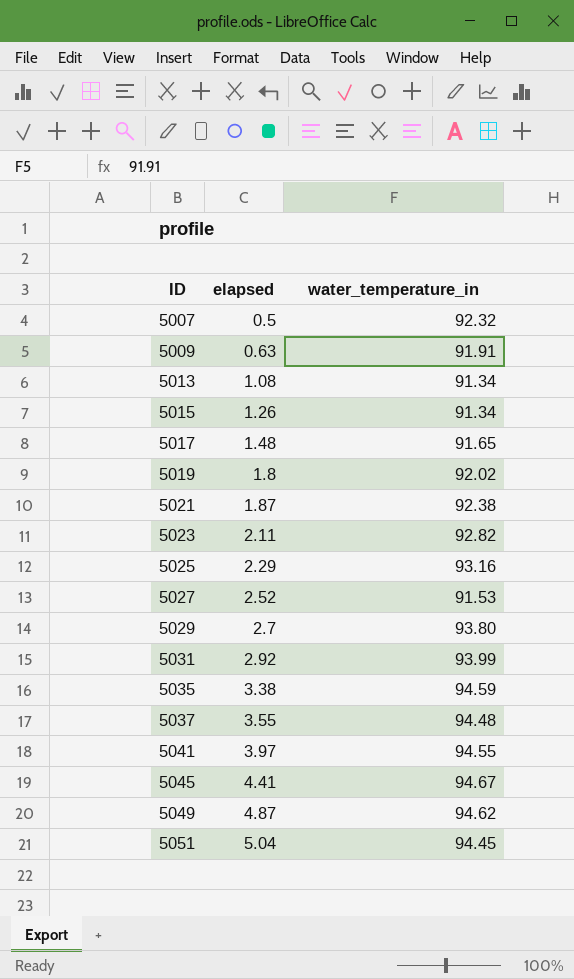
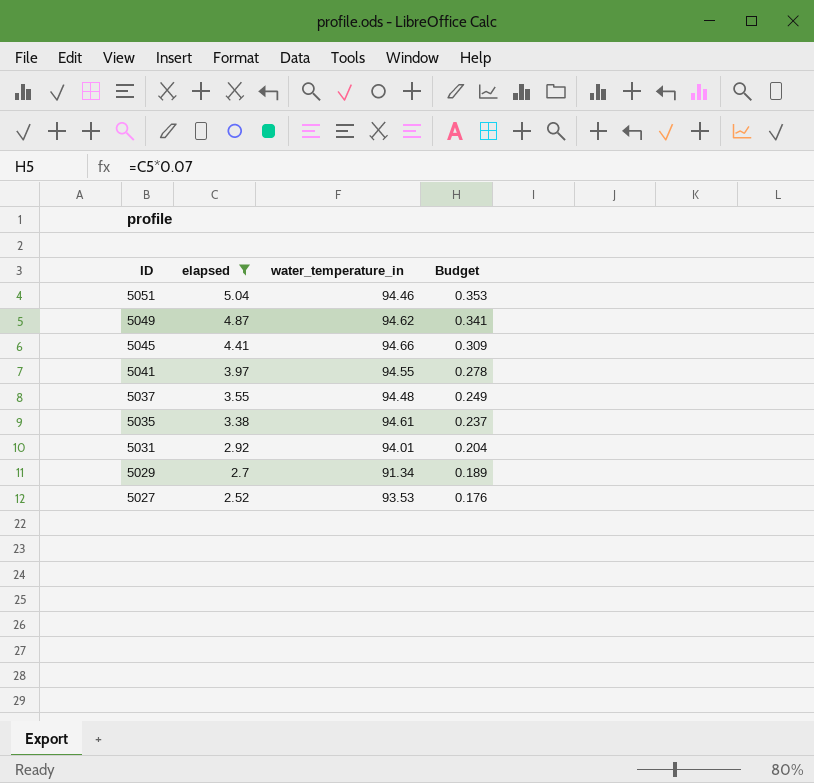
filter: none -> elapsed >= 2.52
row order: ID ascending -> ID descending
column Budget | formula: none -> [elapsed] * 0.07
5051 | water_temperature_in: 94.45 -> 94.46
5045 | water_temperature_in: 94.67 -> 94.66
5035 | water_temperature_in: 94.59 -> 94.61
5031 | water_temperature_in: 93.99 -> 94.01
5029 | water_temperature_in: 93.80 -> 91.34
5027 | water_temperature_in: 91.53 -> 93.53

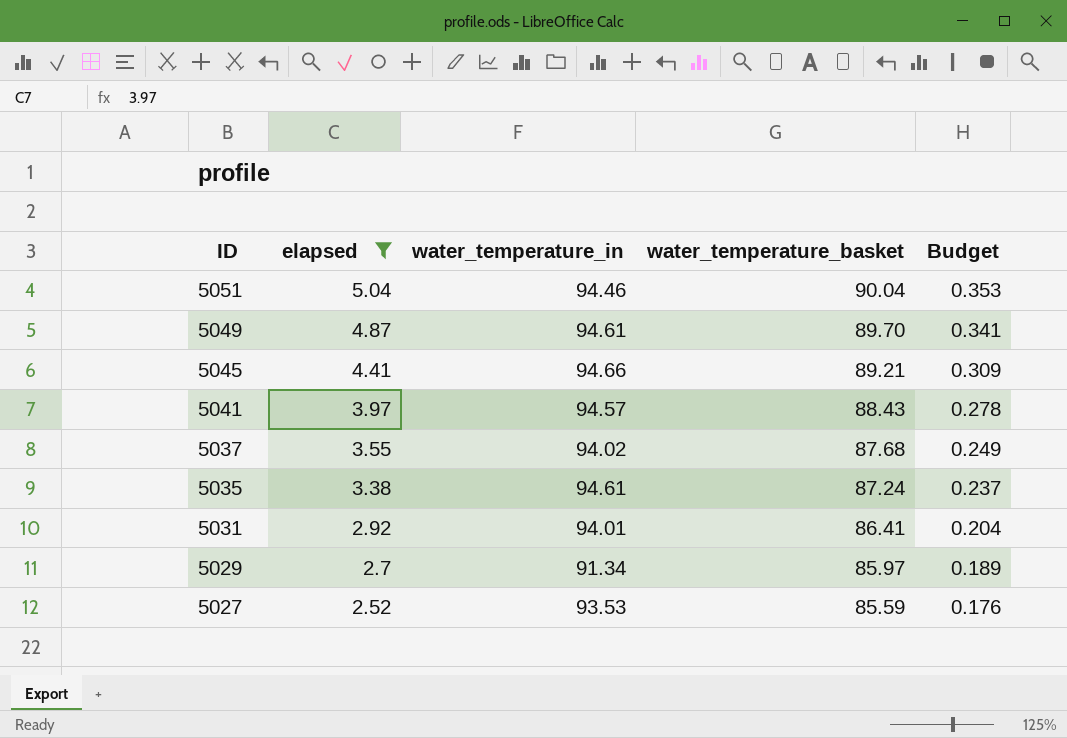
column water_temperature_basket | position: none -> 4
5049 | water_temperature_in: 94.62 -> 94.61
5041 | water_temperature_in: 94.55 -> 94.57
5037 | water_temperature_in: 94.48 -> 94.02

